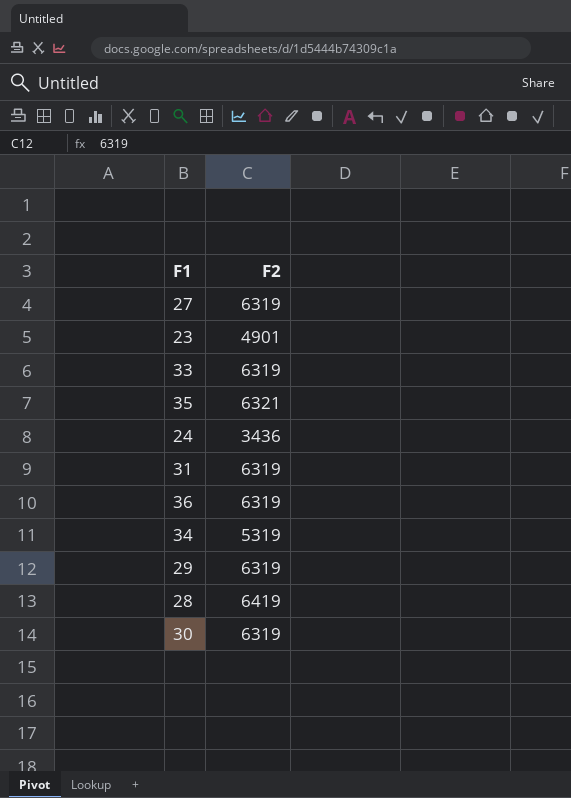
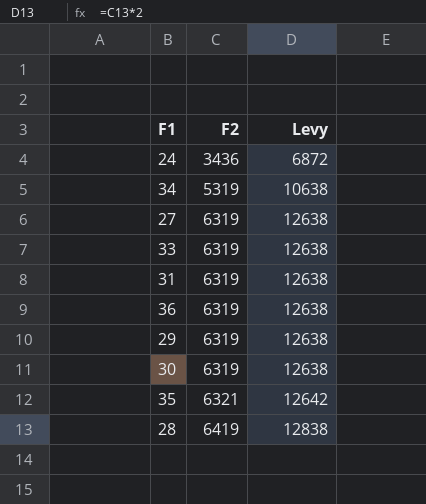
row order: none -> F2 ascending
column Levy | formula: none -> [F2] * 2
row 23: 4901 -> none

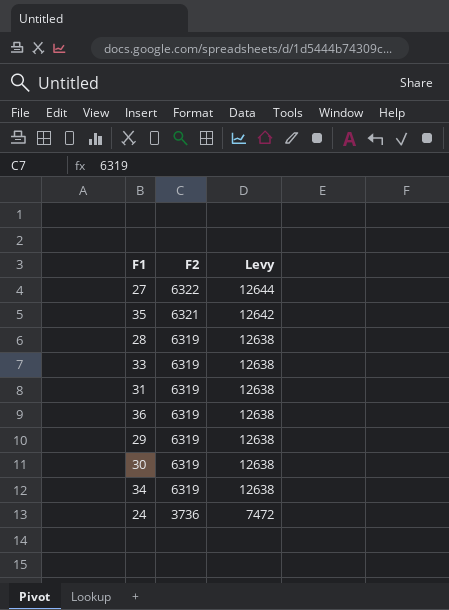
row order: F2 ascending -> F2 descending
27 | F2: 6319 -> 6322
27 | Levy: 12638 -> 12644
28 | F2: 6419 -> 6319
28 | Levy: 12838 -> 12638
34 | F2: 5319 -> 6319
34 | Levy: 10638 -> 12638
24 | F2: 3436 -> 3736
24 | Levy: 6872 -> 7472

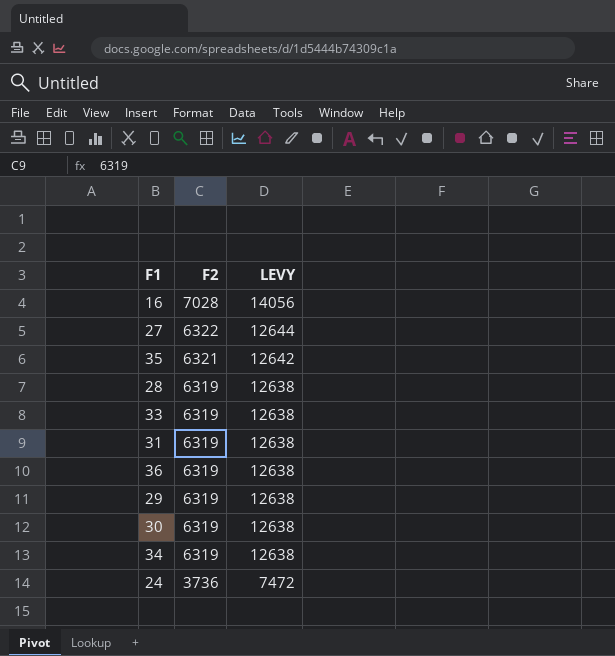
column name: Levy -> LEVY
row 16: none -> 7028 | 14056

